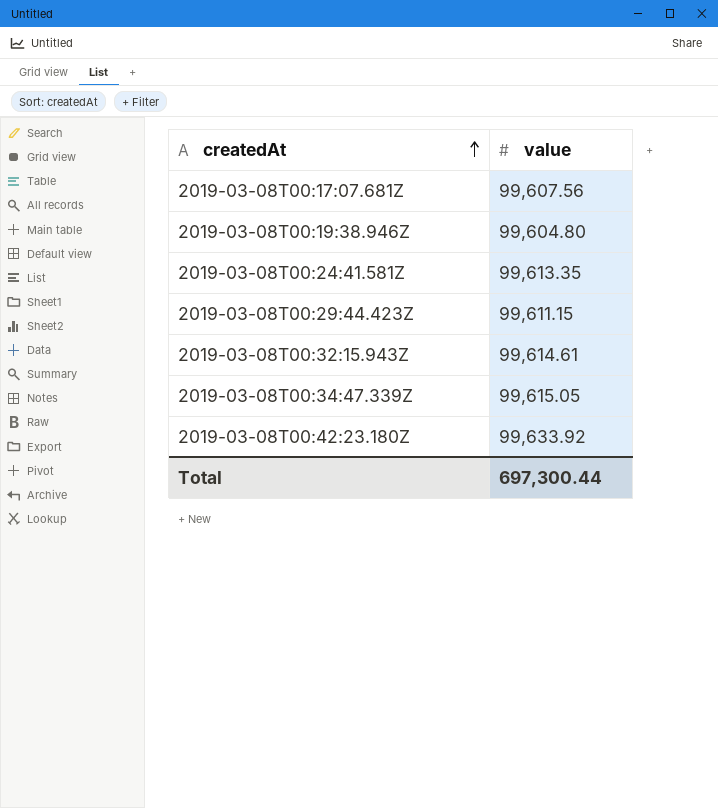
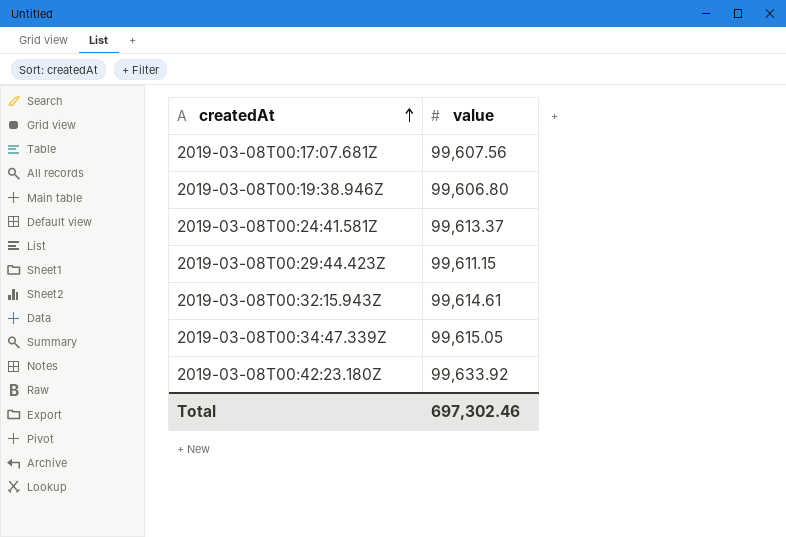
2019-03-08T00:19:38.946Z | value: 99,604.80 -> 99,606.80
2019-03-08T00:24:41.581Z | value: 99,613.35 -> 99,613.37
Total | value: 697,300.44 -> 697,302.46

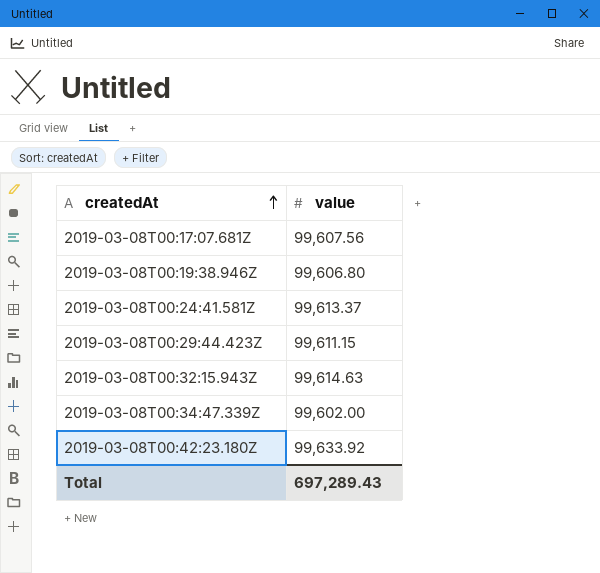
2019-03-08T00:32:15.943Z | value: 99,614.61 -> 99,614.63
2019-03-08T00:34:47.339Z | value: 99,615.05 -> 99,602.00
Total | value: 697,302.46 -> 697,289.43

